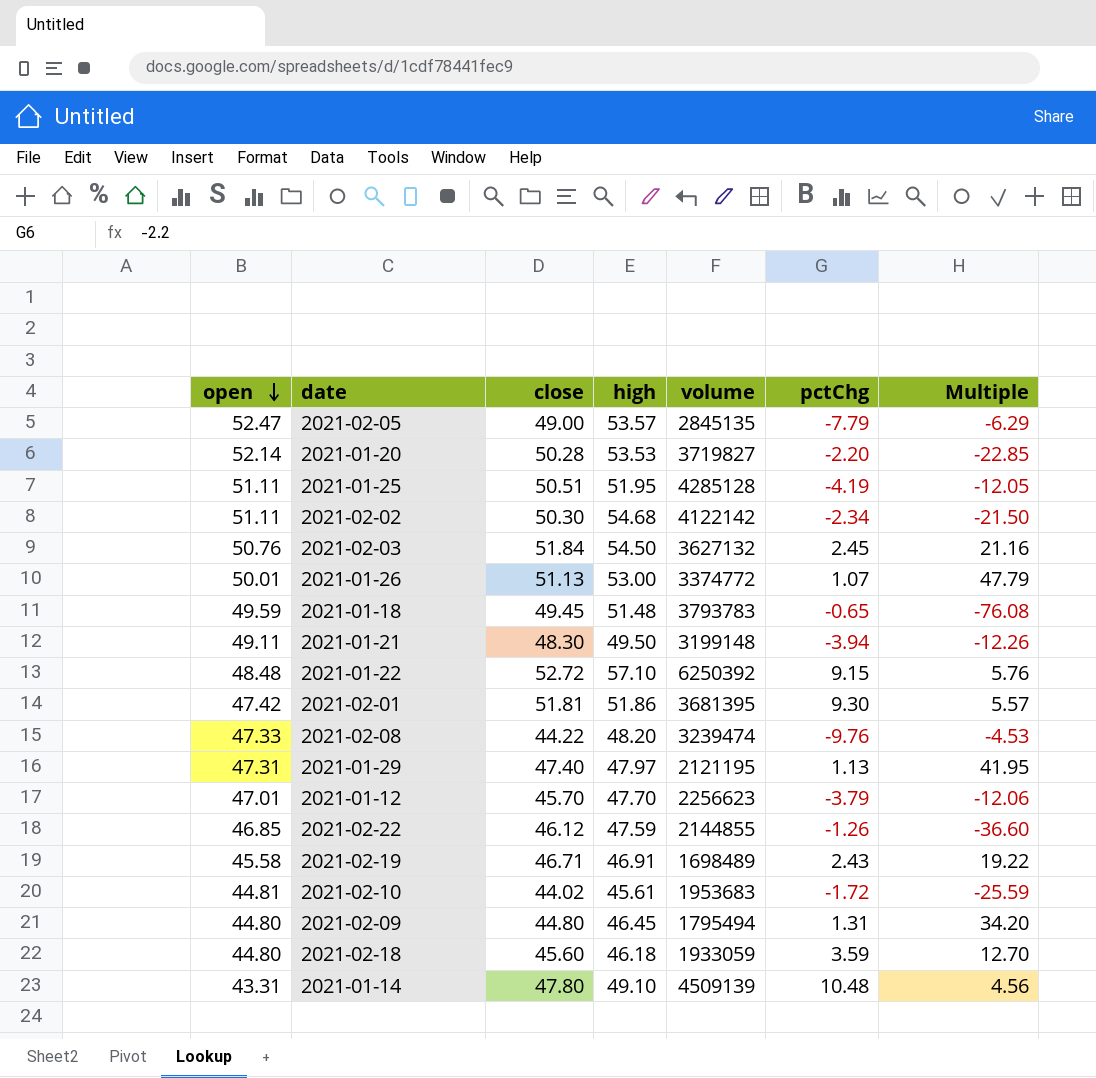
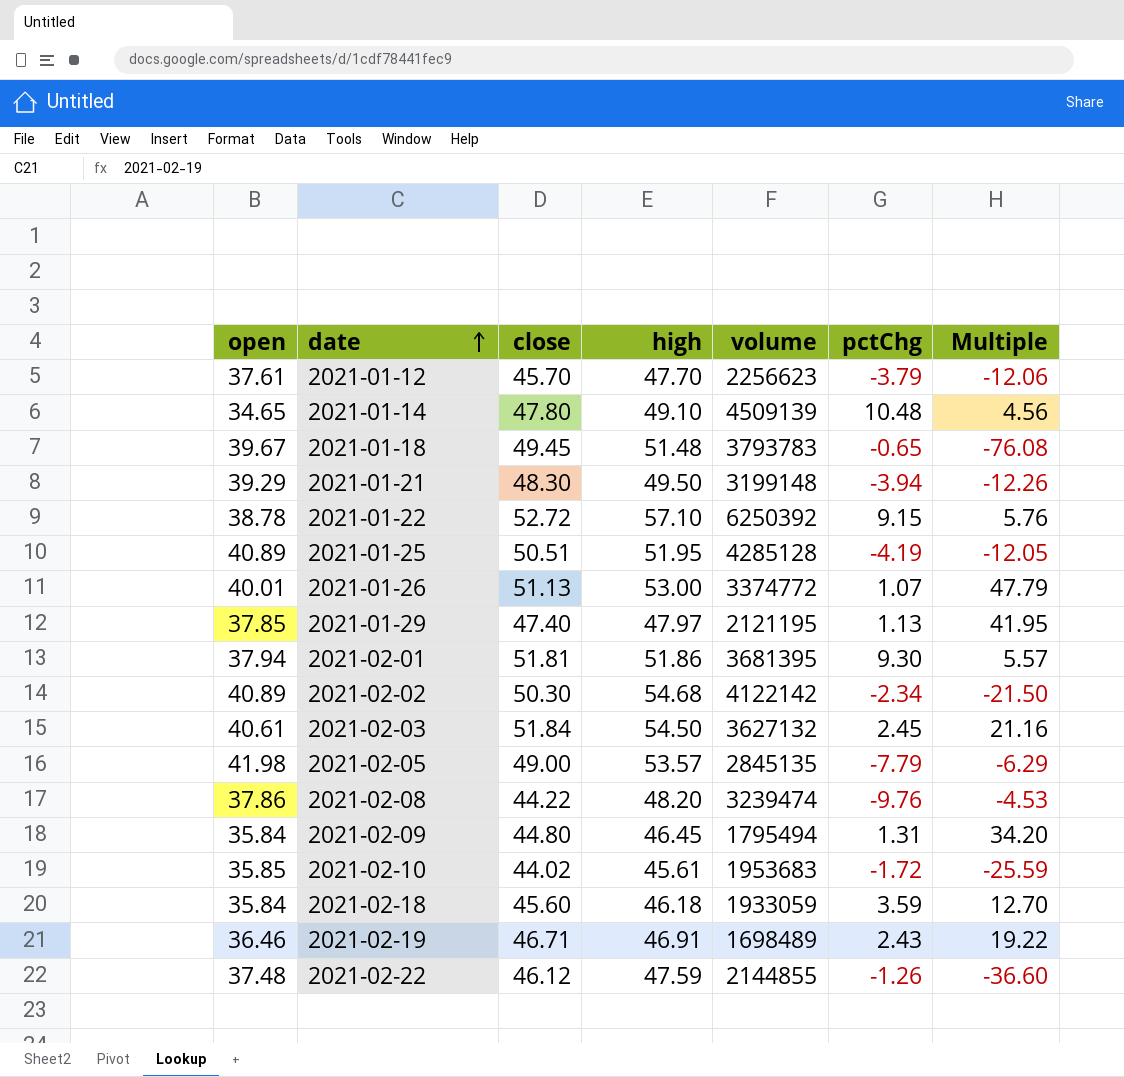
row order: open descending -> date ascending
row 2021-01-20: 52.14 | 50.28 | 53.53 | 3719827 | -2.20 | -22.85 -> none
2021-01-12 | open: 47.01 -> 37.61
2021-01-14 | open: 43.31 -> 34.65
2021-01-18 | open: 49.59 -> 39.67
2021-01-21 | open: 49.11 -> 39.29
2021-01-22 | open: 48.48 -> 38.78
2021-01-25 | open: 51.11 -> 40.89
2021-01-26 | open: 50.01 -> 40.01
2021-01-29 | open: 47.31 -> 37.85
2021-02-01 | open: 47.42 -> 37.94
2021-02-02 | open: 51.11 -> 40.89
2021-02-03 | open: 50.76 -> 40.61
2021-02-05 | open: 52.47 -> 41.98
2021-02-08 | open: 47.33 -> 37.86
2021-02-09 | open: 44.80 -> 35.84
2021-02-10 | open: 44.81 -> 35.85
2021-02-18 | open: 44.80 -> 35.84
2021-02-19 | open: 45.58 -> 36.46
2021-02-22 | open: 46.85 -> 37.48

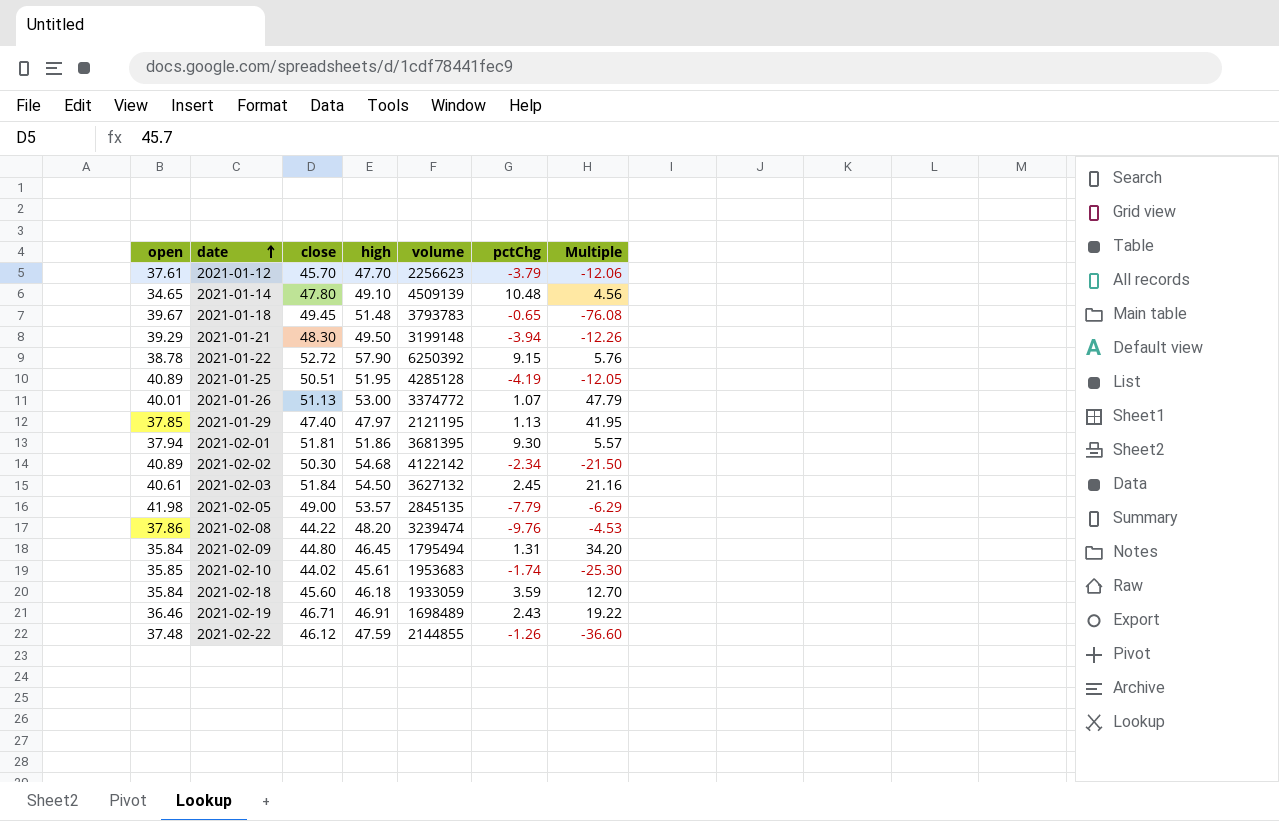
2021-01-22 | high: 57.10 -> 57.90
2021-02-10 | pctChg: -1.72 -> -1.74
2021-02-10 | Multiple: -25.59 -> -25.30

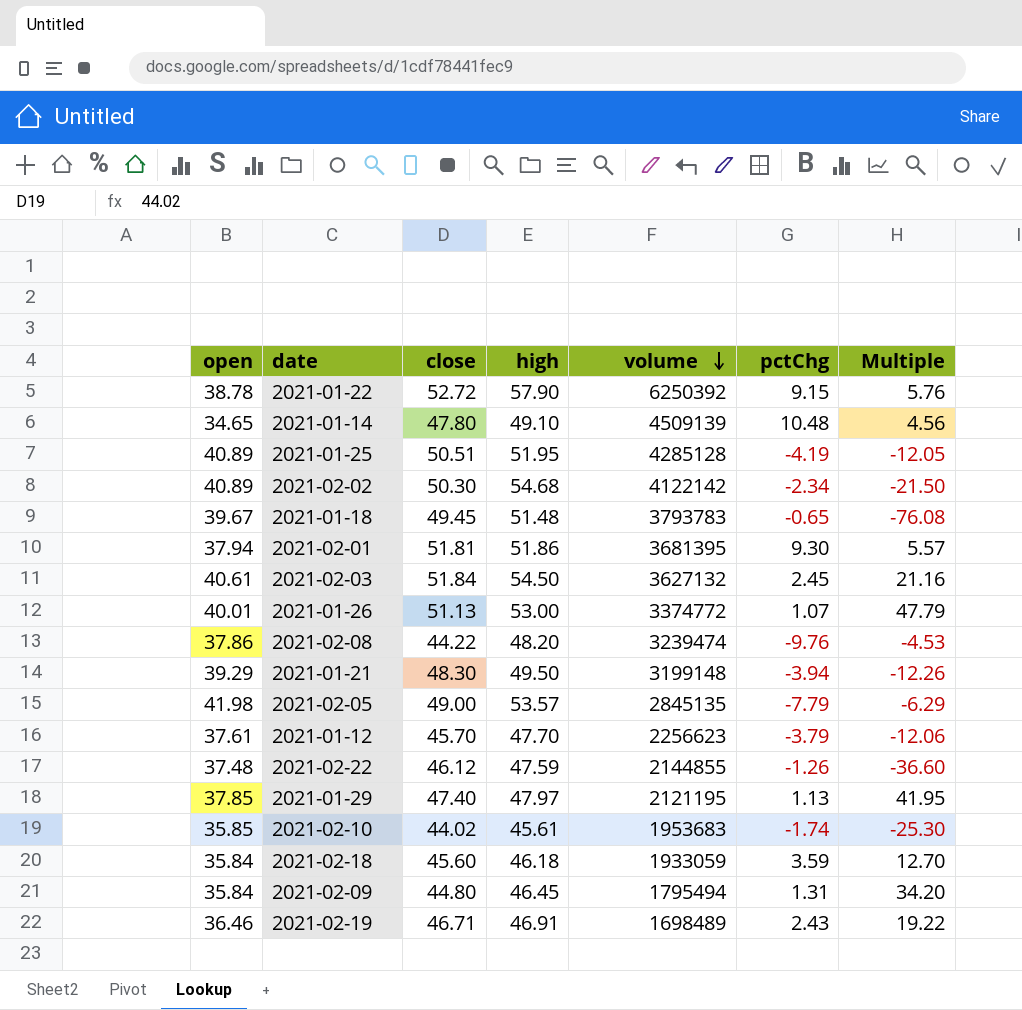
row order: date ascending -> volume descending

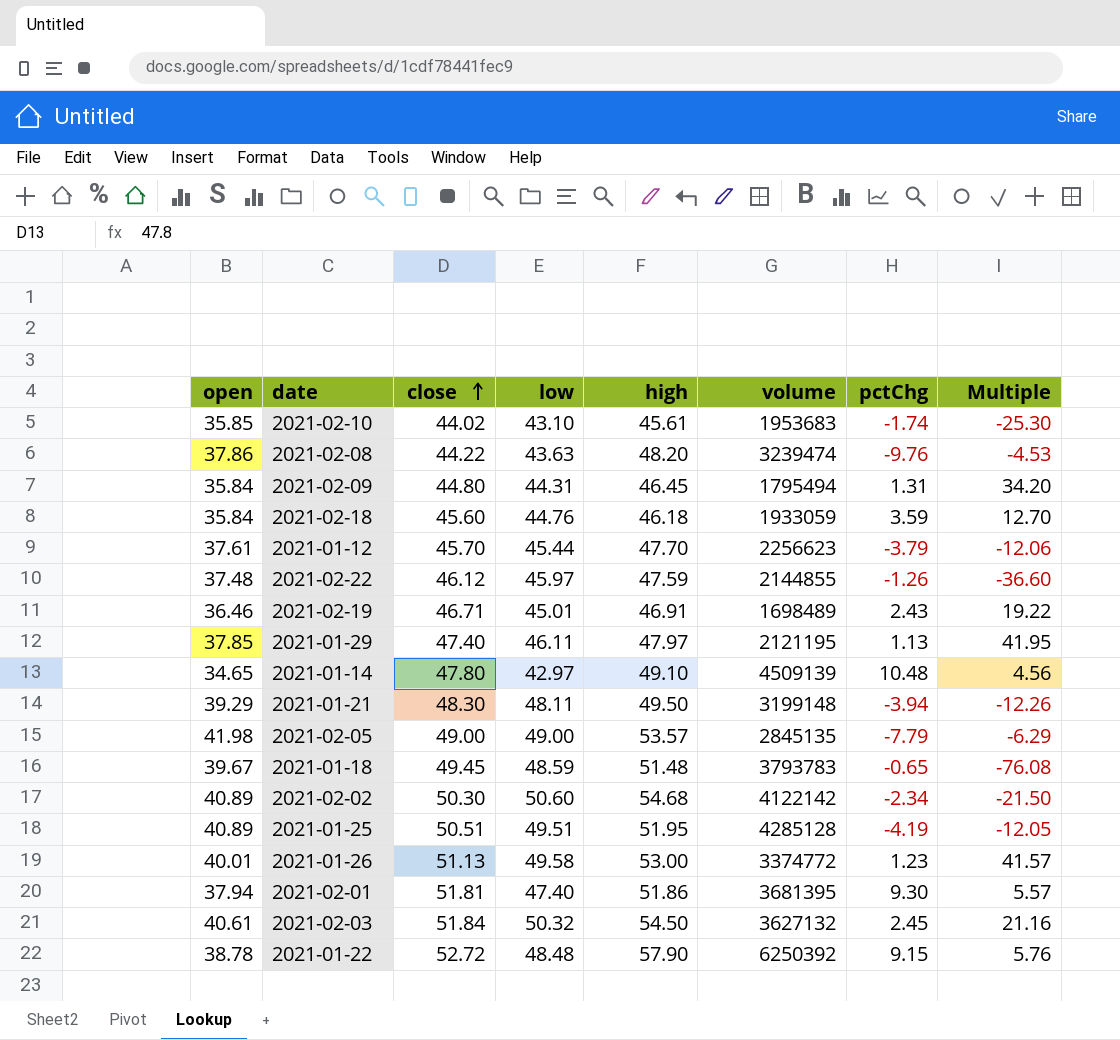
row order: volume descending -> close ascending
column low | position: none -> 4
2021-01-26 | pctChg: 1.07 -> 1.23
2021-01-26 | Multiple: 47.79 -> 41.57

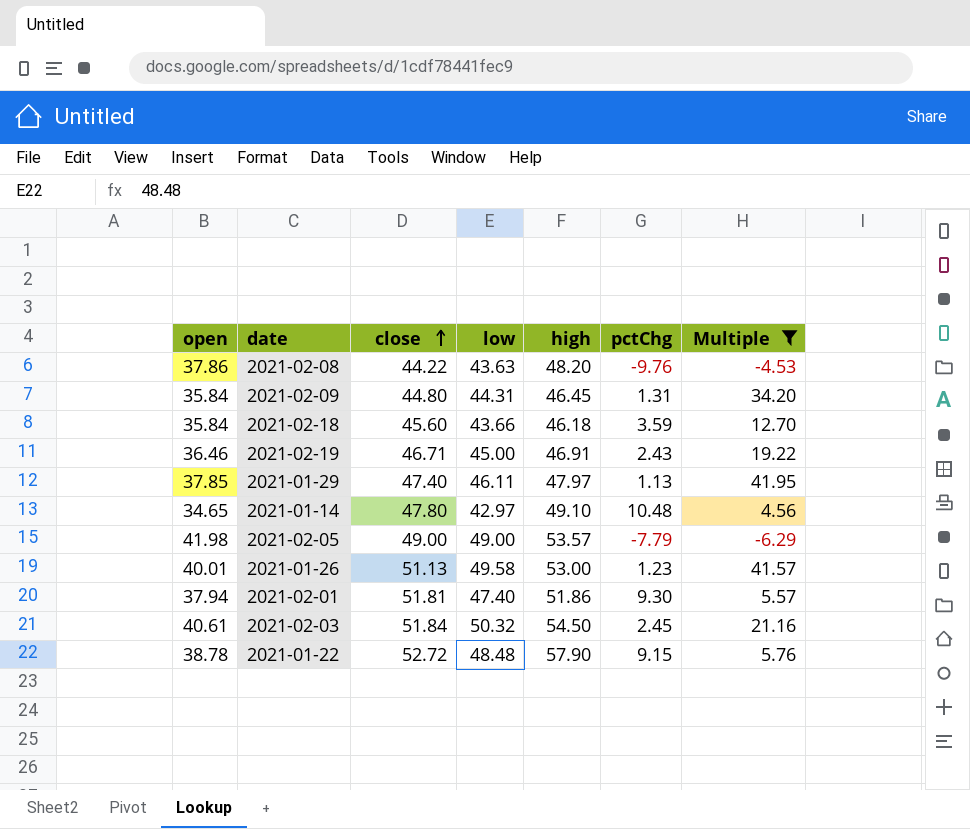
filter: none -> Multiple >= -6.29
column volume | position: 6 -> none
2021-02-18 | low: 44.76 -> 43.66
2021-02-19 | low: 45.01 -> 45.00

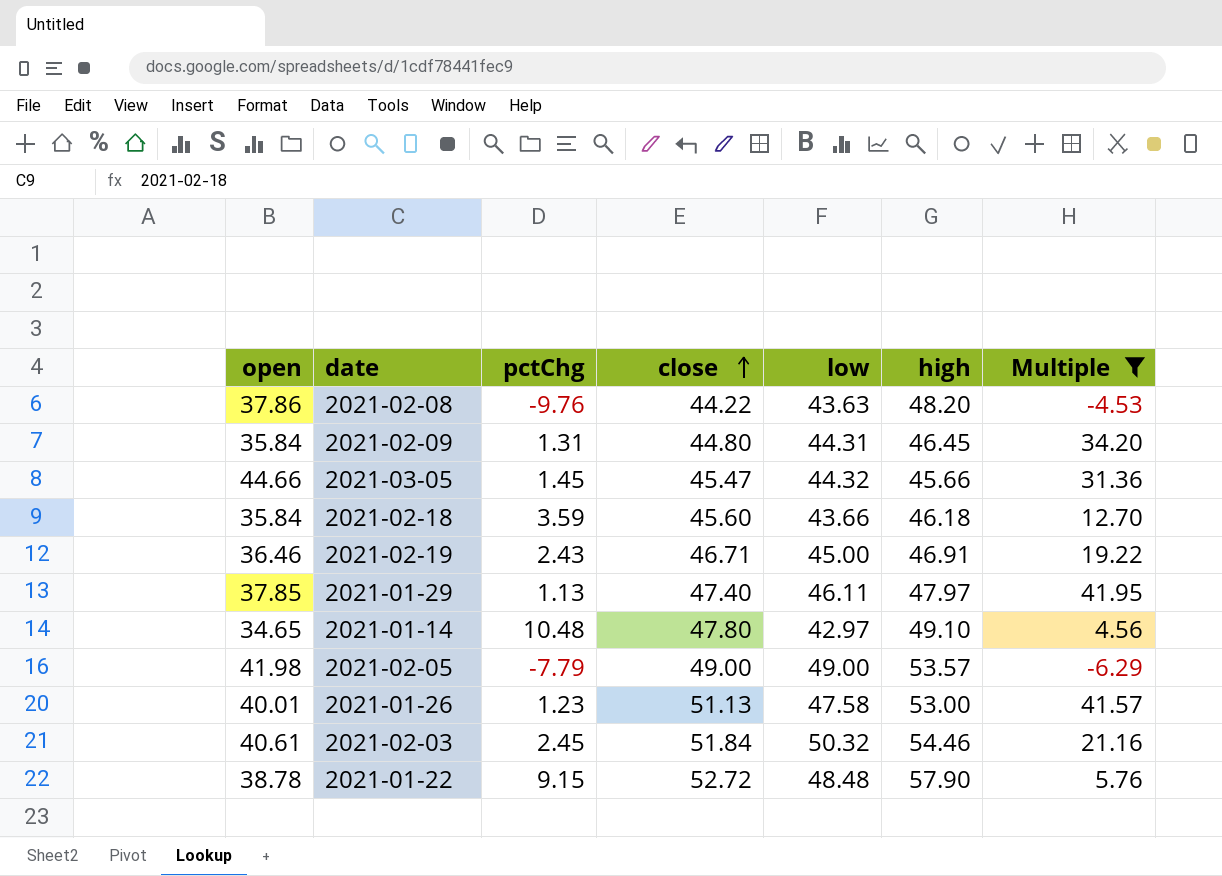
column pctChg | position: 6 -> 3
row 2021-02-01: 37.94 | 51.81 | 47.40 | 51.86 | 9.30 | 5.57 -> none
row 2021-03-05: none -> 44.66 | 1.45 | 45.47 | 44.32 | 45.66 | 31.36
2021-01-26 | low: 49.58 -> 47.58
2021-02-03 | high: 54.50 -> 54.46

